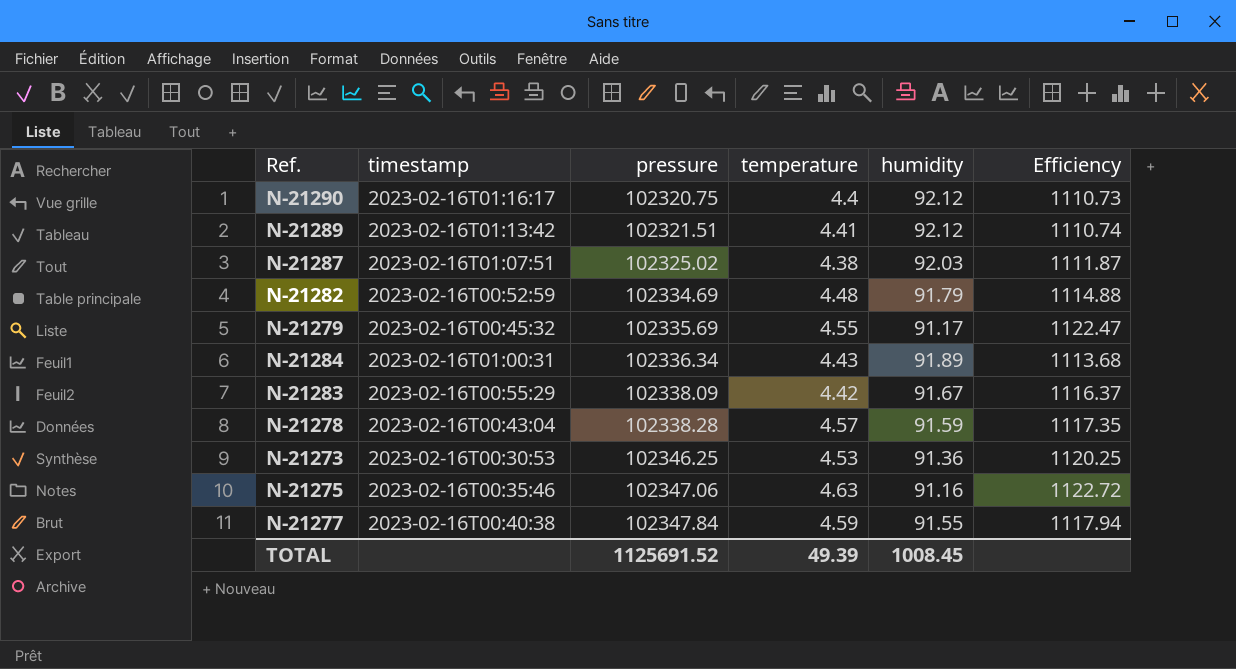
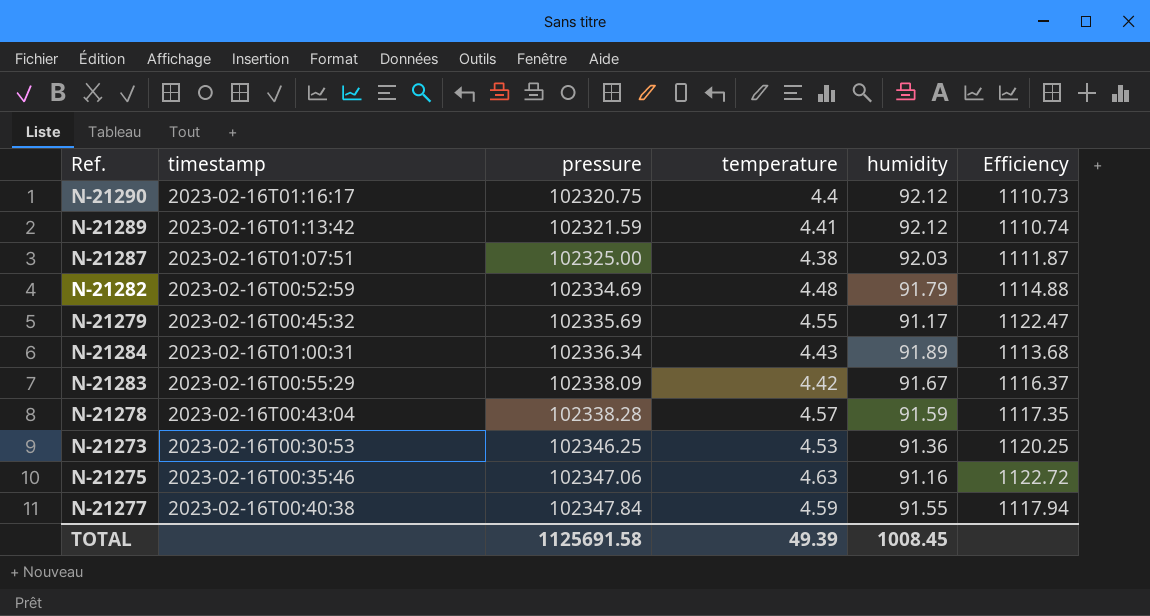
N-21289 | pressure: 102321.51 -> 102321.59
N-21287 | pressure: 102325.02 -> 102325.00
TOTAL | pressure: 1125691.52 -> 1125691.58

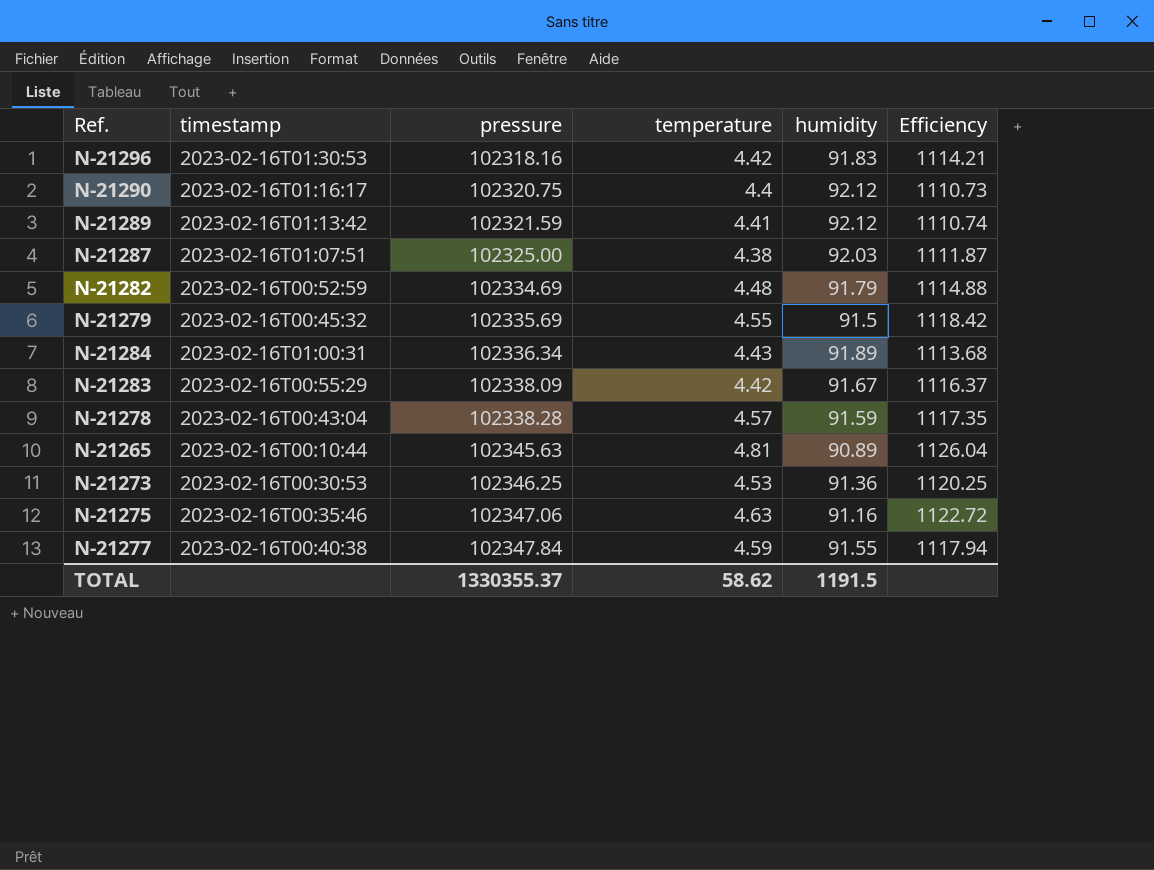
row N-21296: none -> 2023-02-16T01:30:53 | 102318.16 | 4.42 | 91.83 | 1114.21
N-21279 | humidity: 91.17 -> 91.5
N-21279 | Efficiency: 1122.47 -> 1118.42
row N-21265: none -> 2023-02-16T00:10:44 | 102345.63 | 4.81 | 90.89 | 1126.04
TOTAL | pressure: 1125691.58 -> 1330355.37
TOTAL | temperature: 49.39 -> 58.62
TOTAL | humidity: 1008.45 -> 1191.5

